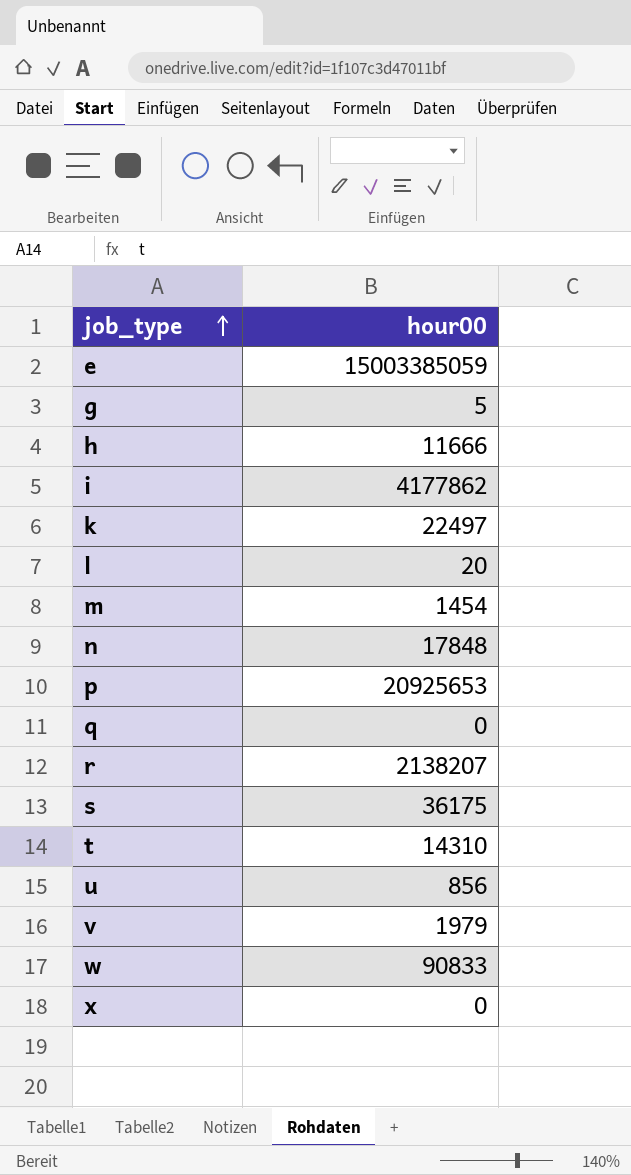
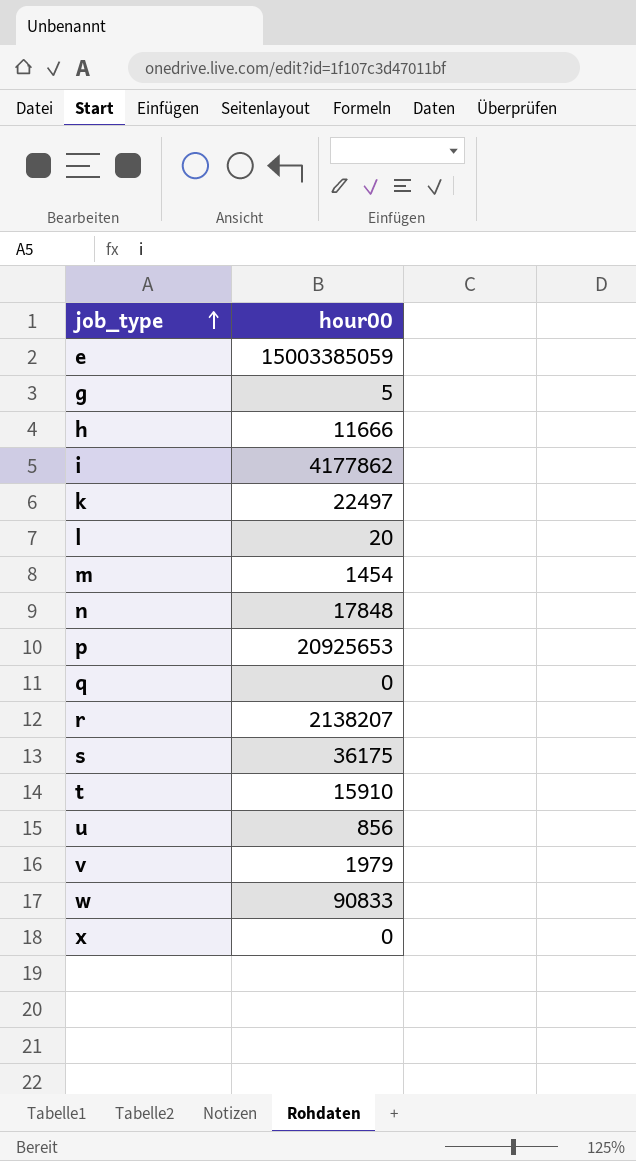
t | hour00: 14310 -> 15910

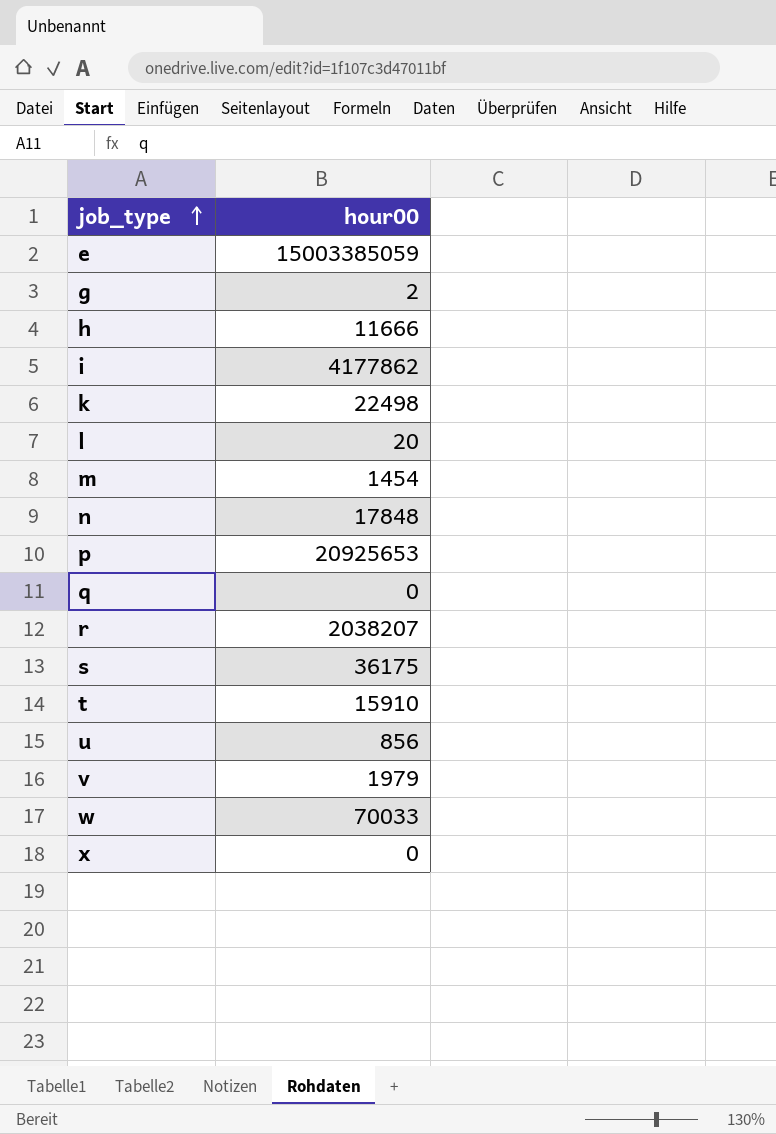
g | hour00: 5 -> 2
k | hour00: 22497 -> 22498
r | hour00: 2138207 -> 2038207
w | hour00: 90833 -> 70033

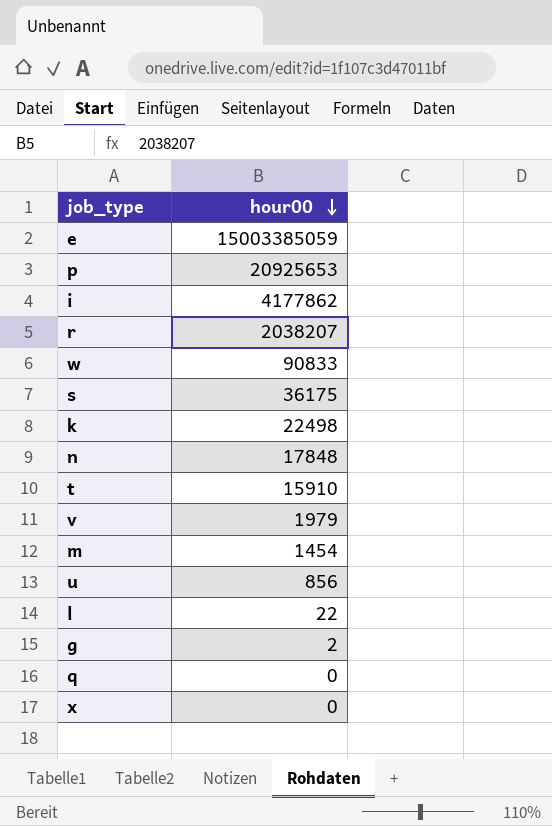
row order: job_type ascending -> hour00 descending
row h: 11666 -> none
w | hour00: 70033 -> 90833
l | hour00: 20 -> 22

